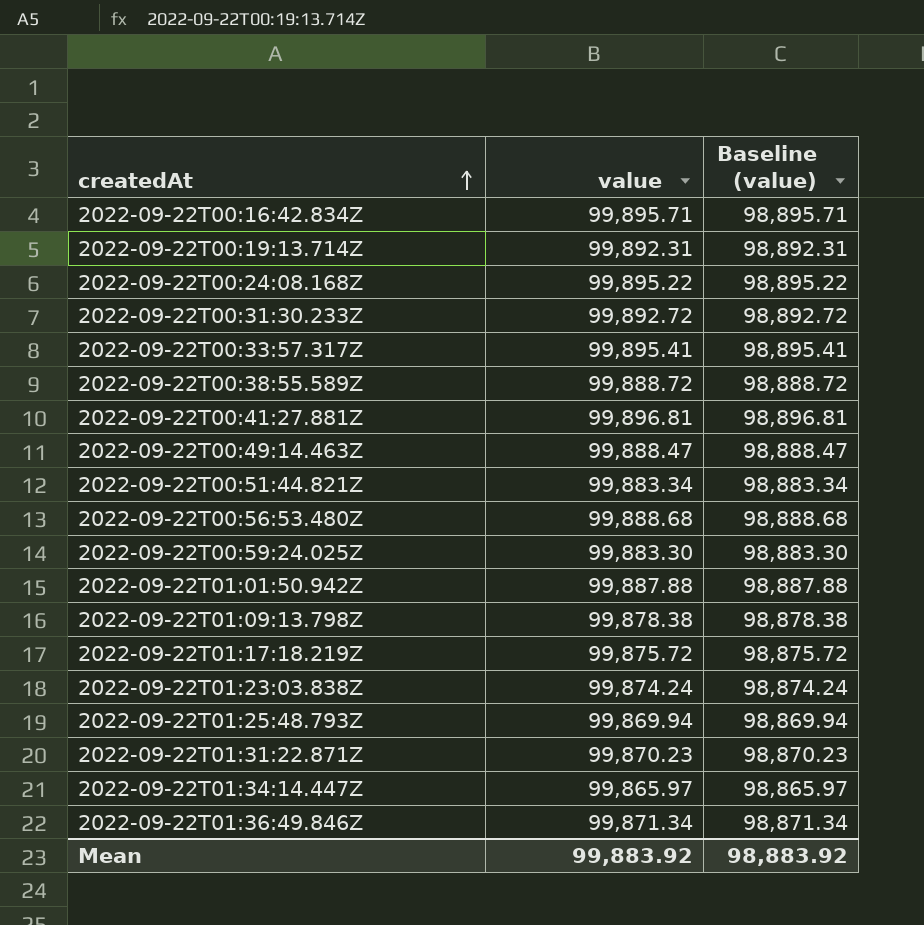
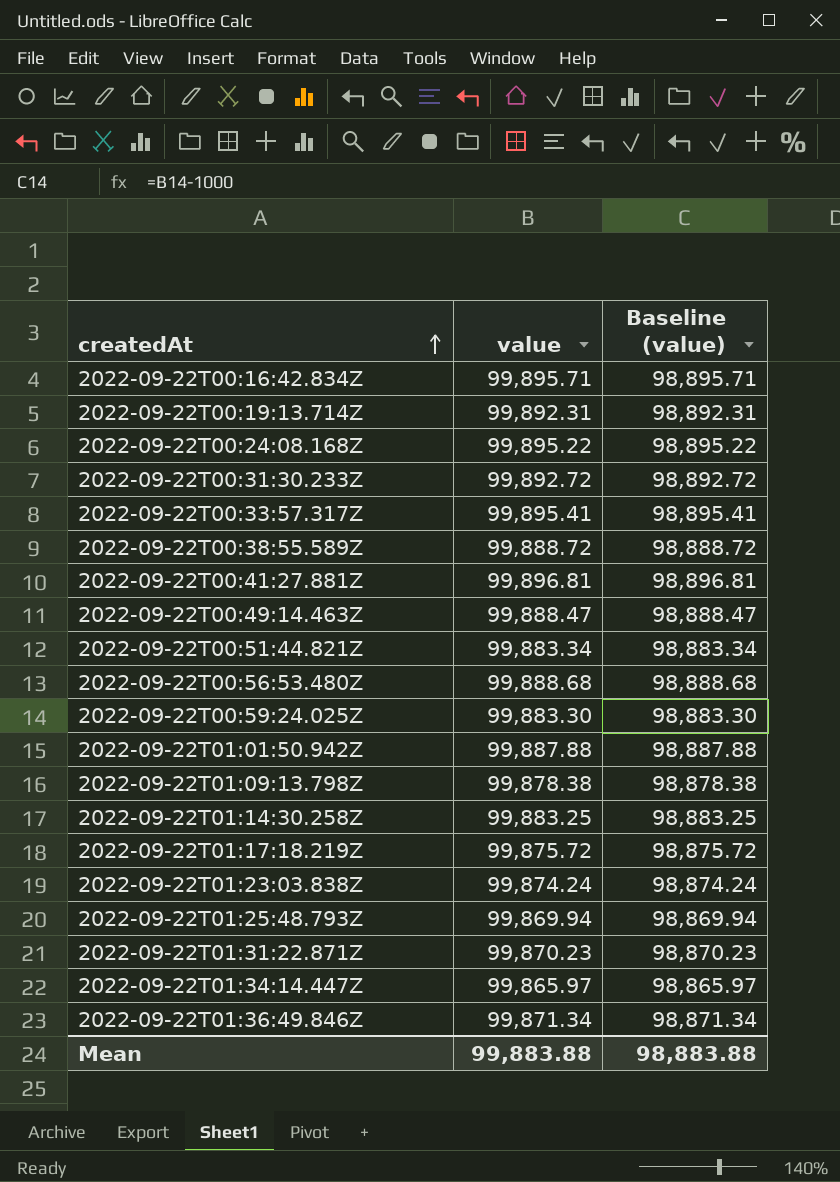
row 2022-09-22T01:14:30.258Z: none -> 99,883.25 | 98,883.25
Mean | value: 99,883.92 -> 99,883.88
Mean | Baseline (value): 98,883.92 -> 98,883.88

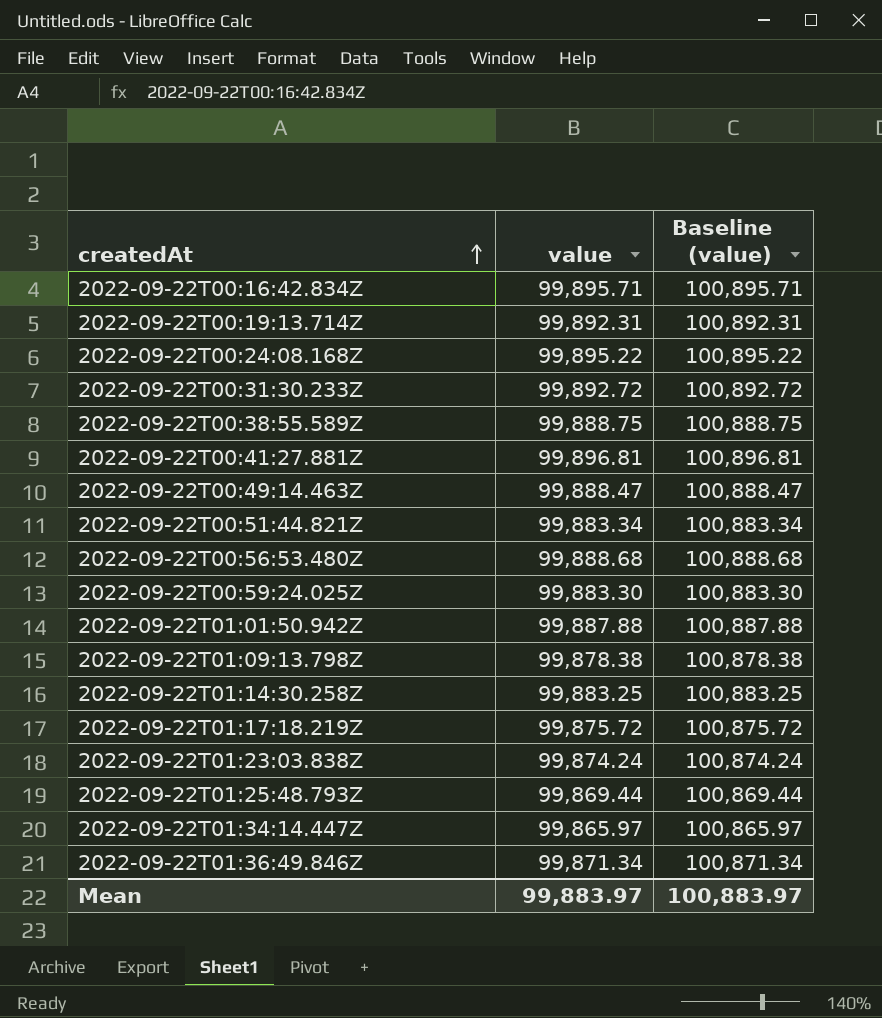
column Baseline (value) | formula: [value] - 1000 -> [value] + 1000
row 2022-09-22T00:33:57.317Z: 99,895.41 | 98,895.41 -> none
row 2022-09-22T01:31:22.871Z: 99,870.23 | 98,870.23 -> none
2022-09-22T00:38:55.589Z | value: 99,888.72 -> 99,888.75
2022-09-22T01:25:48.793Z | value: 99,869.94 -> 99,869.44
Mean | value: 99,883.88 -> 99,883.97
Mean | Baseline (value): 98,883.88 -> 100,883.97

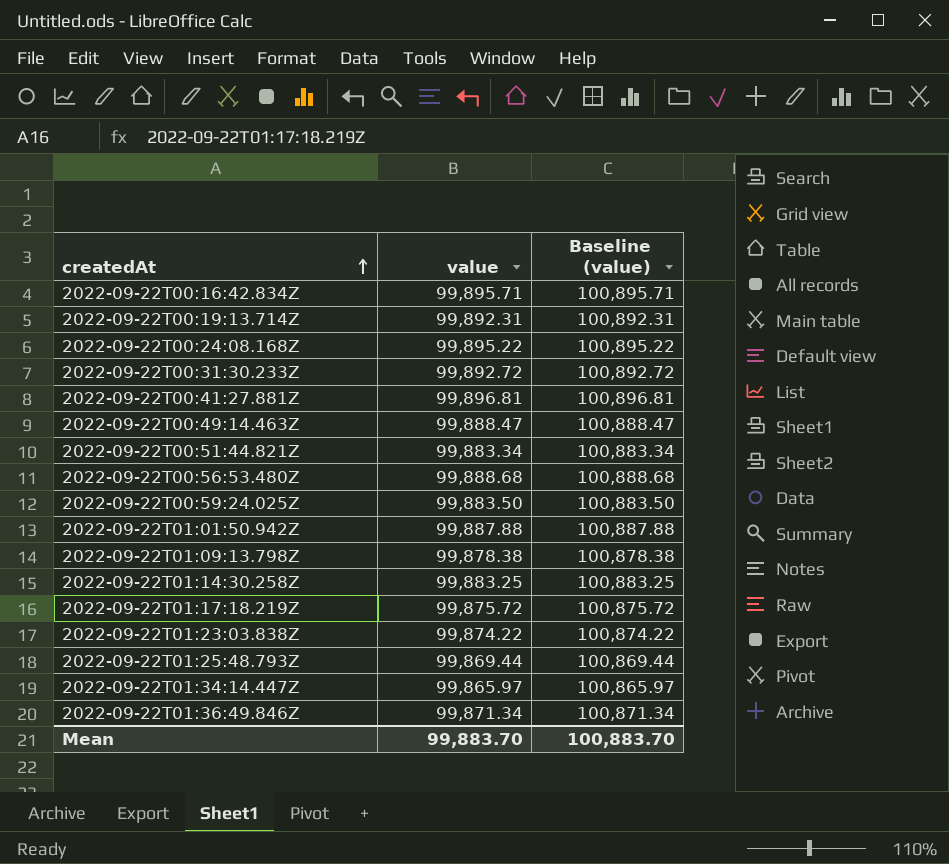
row 2022-09-22T00:38:55.589Z: 99,888.75 | 100,888.75 -> none
2022-09-22T00:59:24.025Z | value: 99,883.30 -> 99,883.50
2022-09-22T00:59:24.025Z | Baseline (value): 100,883.30 -> 100,883.50
2022-09-22T01:23:03.838Z | value: 99,874.24 -> 99,874.22
2022-09-22T01:23:03.838Z | Baseline (value): 100,874.24 -> 100,874.22
Mean | value: 99,883.97 -> 99,883.70
Mean | Baseline (value): 100,883.97 -> 100,883.70

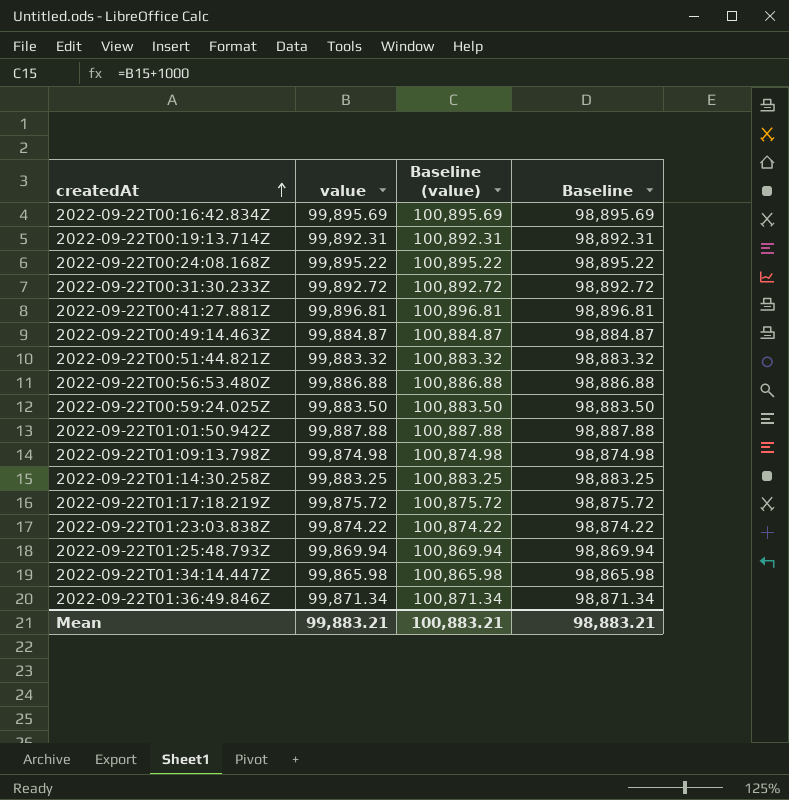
column Baseline | formula: none -> [value] - 1000
2022-09-22T00:16:42.834Z | value: 99,895.71 -> 99,895.69
2022-09-22T00:16:42.834Z | Baseline (value): 100,895.71 -> 100,895.69
2022-09-22T00:49:14.463Z | value: 99,888.47 -> 99,884.87
2022-09-22T00:49:14.463Z | Baseline (value): 100,888.47 -> 100,884.87
2022-09-22T00:51:44.821Z | value: 99,883.34 -> 99,883.32
2022-09-22T00:51:44.821Z | Baseline (value): 100,883.34 -> 100,883.32
2022-09-22T00:56:53.480Z | value: 99,888.68 -> 99,886.88
2022-09-22T00:56:53.480Z | Baseline (value): 100,888.68 -> 100,886.88
2022-09-22T01:09:13.798Z | value: 99,878.38 -> 99,874.98
2022-09-22T01:09:13.798Z | Baseline (value): 100,878.38 -> 100,874.98
2022-09-22T01:25:48.793Z | value: 99,869.44 -> 99,869.94
2022-09-22T01:25:48.793Z | Baseline (value): 100,869.44 -> 100,869.94
2022-09-22T01:34:14.447Z | value: 99,865.97 -> 99,865.98
2022-09-22T01:34:14.447Z | Baseline (value): 100,865.97 -> 100,865.98
Mean | value: 99,883.70 -> 99,883.21
Mean | Baseline (value): 100,883.70 -> 100,883.21

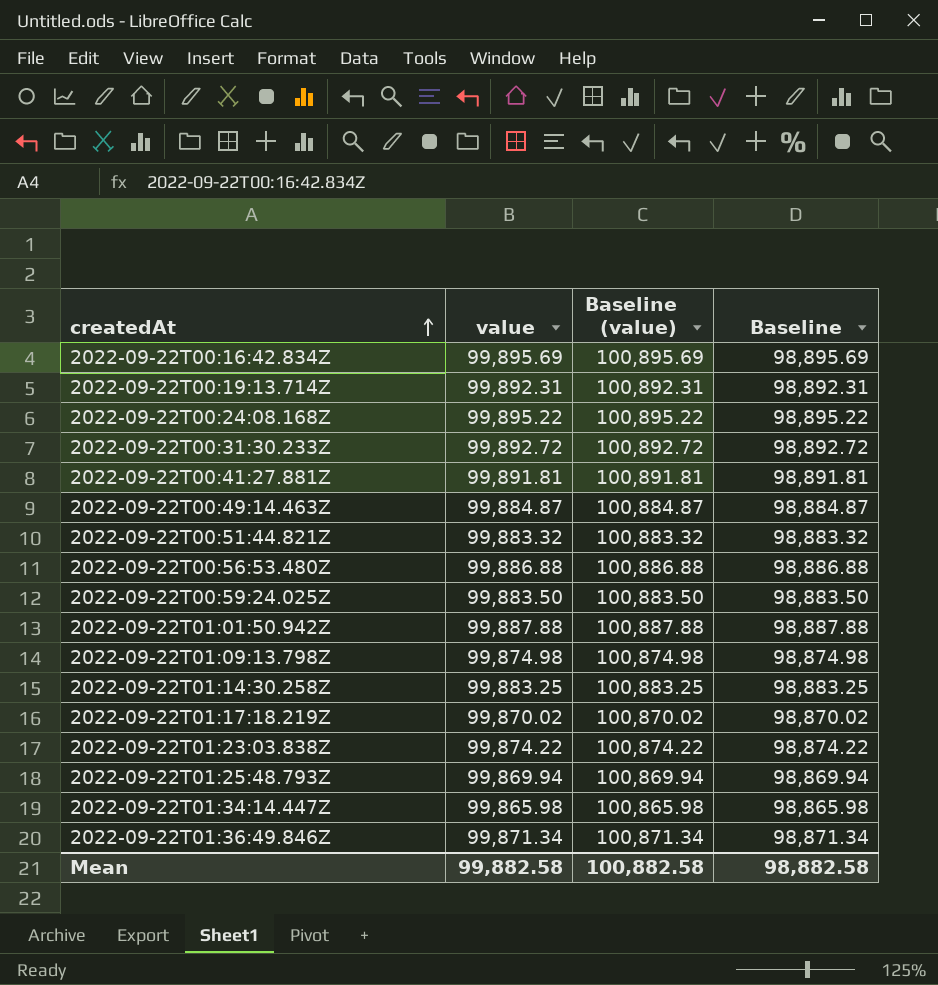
2022-09-22T00:41:27.881Z | value: 99,896.81 -> 99,891.81
2022-09-22T00:41:27.881Z | Baseline (value): 100,896.81 -> 100,891.81
2022-09-22T00:41:27.881Z | Baseline: 98,896.81 -> 98,891.81
2022-09-22T01:17:18.219Z | value: 99,875.72 -> 99,870.02
2022-09-22T01:17:18.219Z | Baseline (value): 100,875.72 -> 100,870.02
2022-09-22T01:17:18.219Z | Baseline: 98,875.72 -> 98,870.02
Mean | value: 99,883.21 -> 99,882.58
Mean | Baseline (value): 100,883.21 -> 100,882.58
Mean | Baseline: 98,883.21 -> 98,882.58

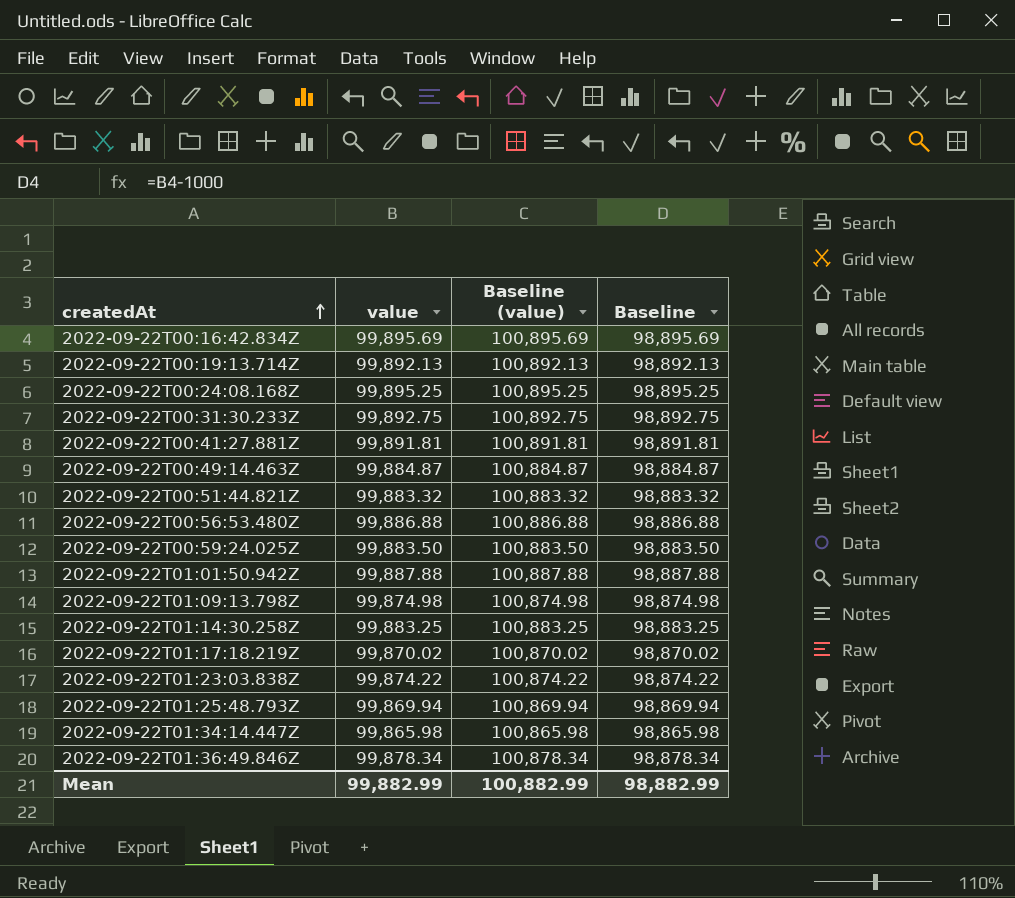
2022-09-22T00:19:13.714Z | value: 99,892.31 -> 99,892.13
2022-09-22T00:19:13.714Z | Baseline (value): 100,892.31 -> 100,892.13
2022-09-22T00:19:13.714Z | Baseline: 98,892.31 -> 98,892.13
2022-09-22T00:24:08.168Z | value: 99,895.22 -> 99,895.25
2022-09-22T00:24:08.168Z | Baseline (value): 100,895.22 -> 100,895.25
2022-09-22T00:24:08.168Z | Baseline: 98,895.22 -> 98,895.25
2022-09-22T00:31:30.233Z | value: 99,892.72 -> 99,892.75
2022-09-22T00:31:30.233Z | Baseline (value): 100,892.72 -> 100,892.75
2022-09-22T00:31:30.233Z | Baseline: 98,892.72 -> 98,892.75
2022-09-22T01:36:49.846Z | value: 99,871.34 -> 99,878.34
2022-09-22T01:36:49.846Z | Baseline (value): 100,871.34 -> 100,878.34
2022-09-22T01:36:49.846Z | Baseline: 98,871.34 -> 98,878.34
Mean | value: 99,882.58 -> 99,882.99
Mean | Baseline (value): 100,882.58 -> 100,882.99
Mean | Baseline: 98,882.58 -> 98,882.99

